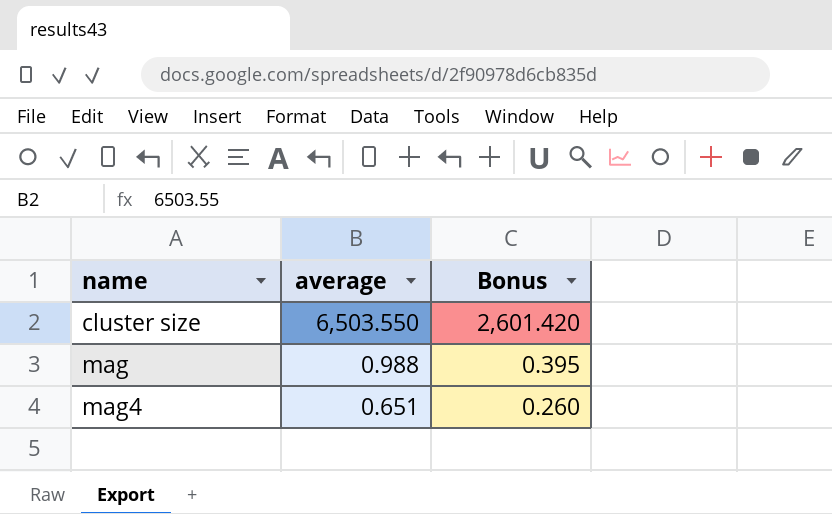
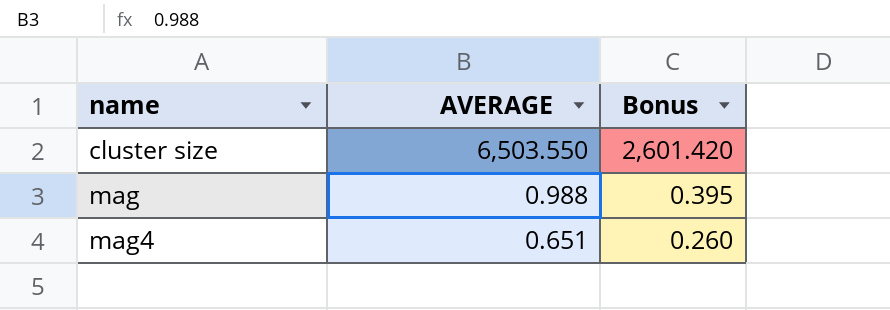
column name: average -> AVERAGE

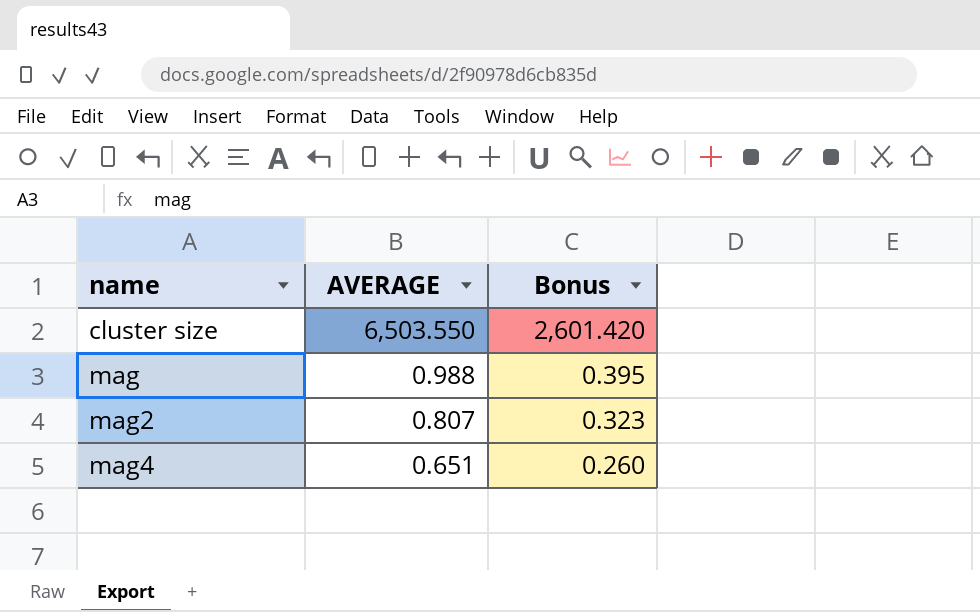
row mag2: none -> 0.807 | 0.323

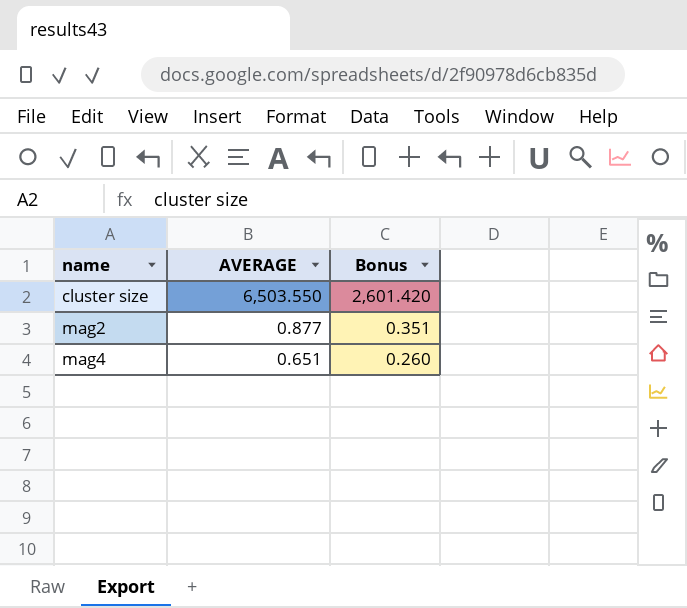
row mag: 0.988 | 0.395 -> none
mag2 | AVERAGE: 0.807 -> 0.877
mag2 | Bonus: 0.323 -> 0.351

